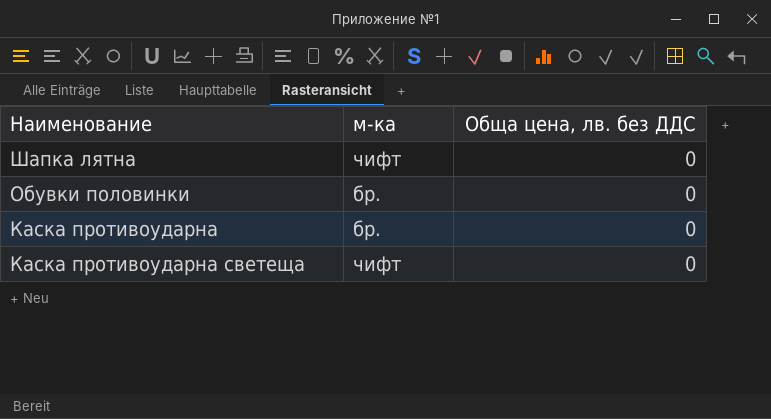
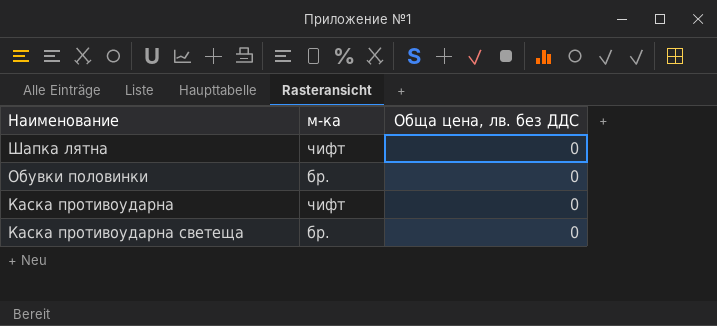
Каска противоударна | м-ка: бр. -> чифт
Каска противоударна светеща | м-ка: чифт -> бр.

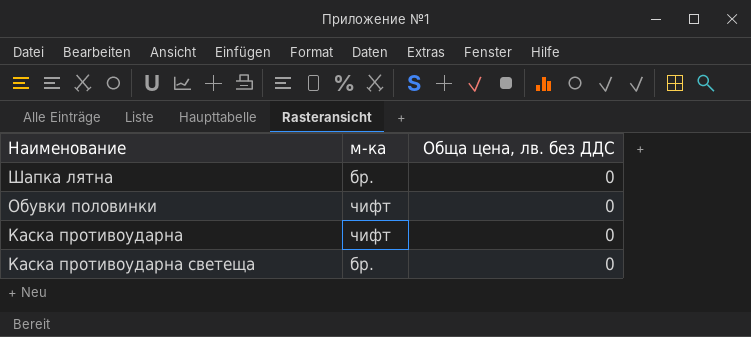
Шапка лятна | м-ка: чифт -> бр.
Обувки половинки | м-ка: бр. -> чифт

